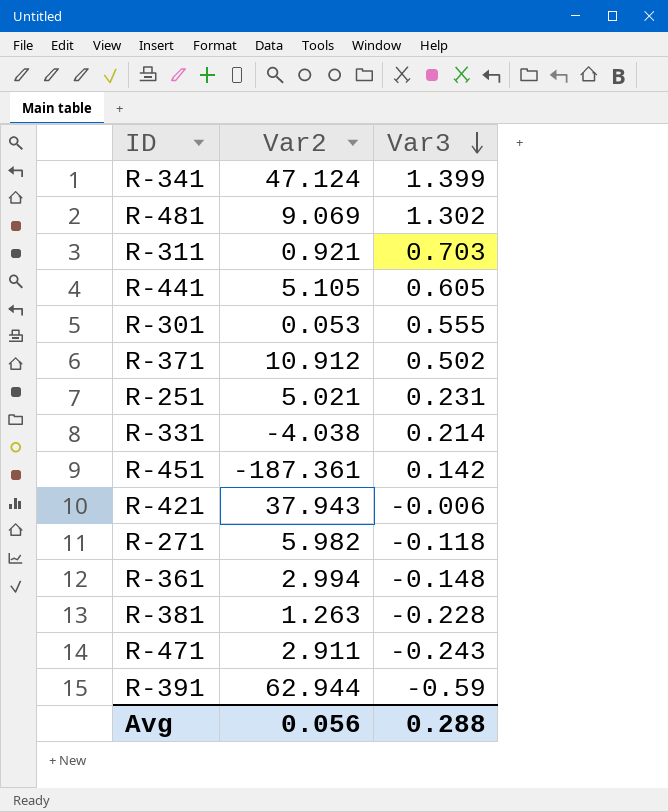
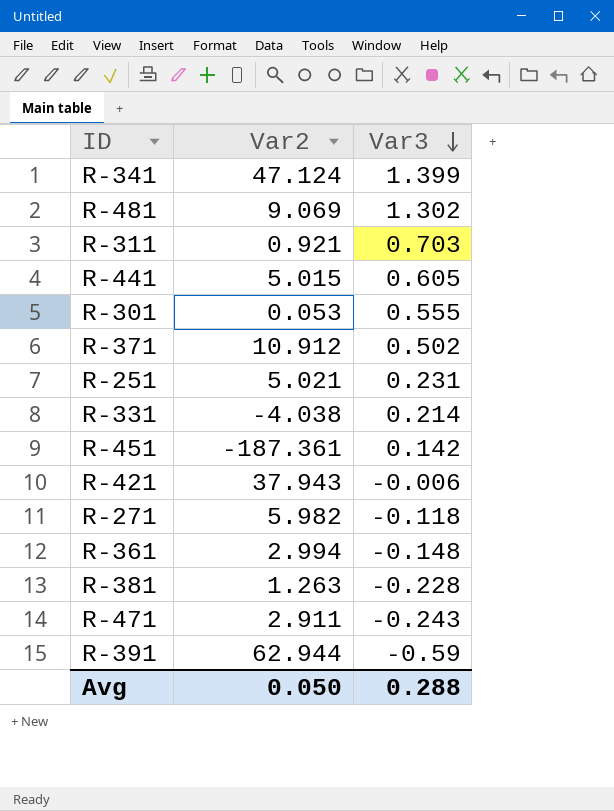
R-441 | Var2: 5.105 -> 5.015
Avg | Var2: 0.056 -> 0.050

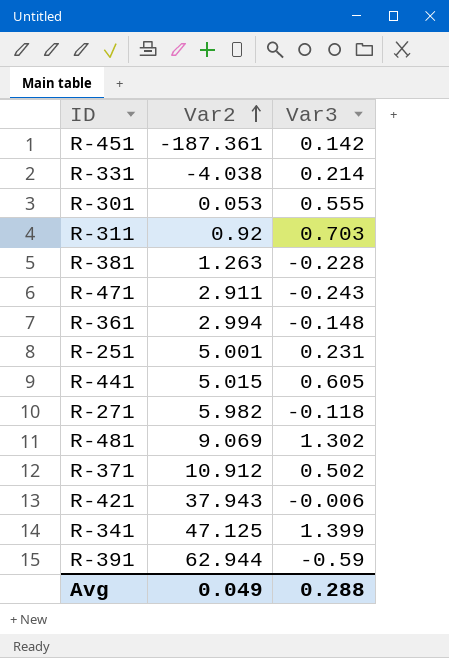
row order: Var3 descending -> Var2 ascending
R-311 | Var2: 0.921 -> 0.92
R-251 | Var2: 5.021 -> 5.001
R-341 | Var2: 47.124 -> 47.125
Avg | Var2: 0.050 -> 0.049

